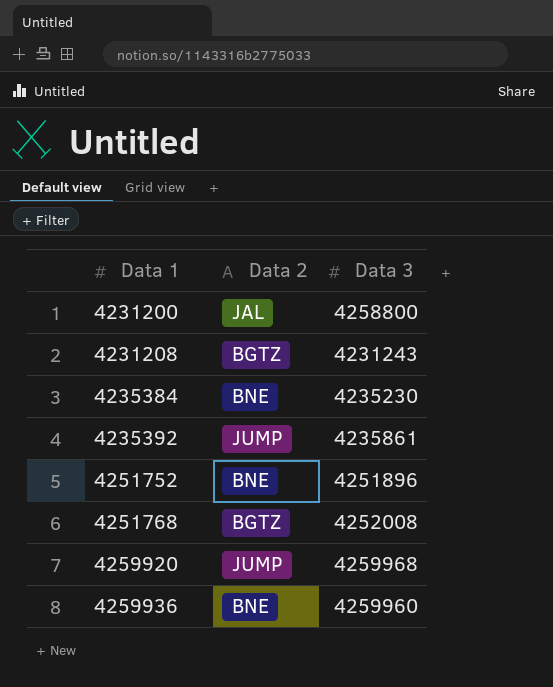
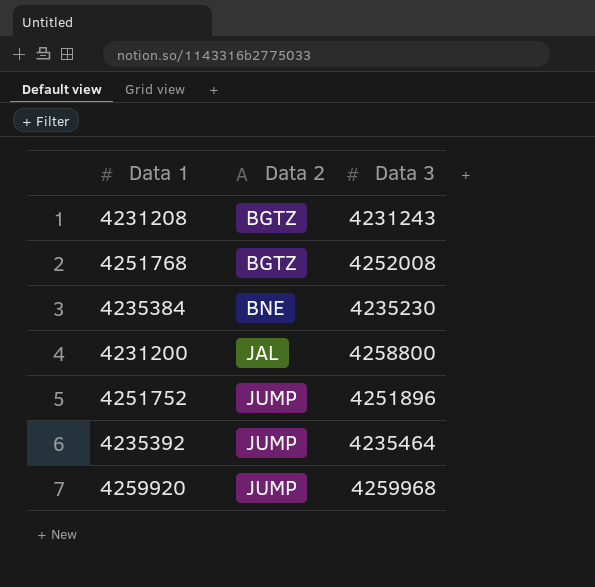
row order: Data 1 ascending -> Data 2 ascending
row 4259936: BNE | 4259960 -> none
4251752 | Data 2: BNE -> JUMP
4235392 | Data 3: 4235861 -> 4235464

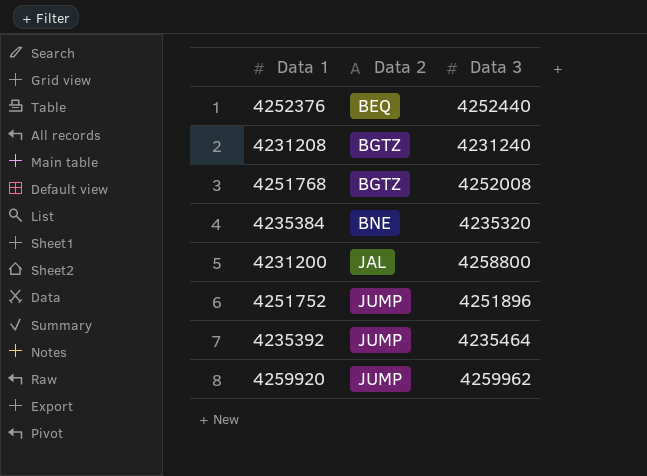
row 4252376: none -> BEQ | 4252440
4231208 | Data 3: 4231243 -> 4231240
4235384 | Data 3: 4235230 -> 4235320
4259920 | Data 3: 4259968 -> 4259962

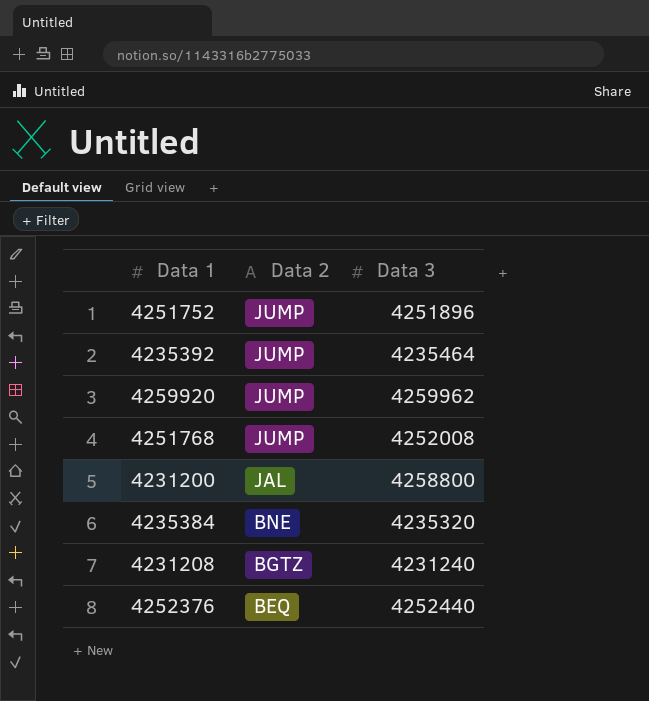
row order: Data 2 ascending -> Data 2 descending
4251768 | Data 2: BGTZ -> JUMP

